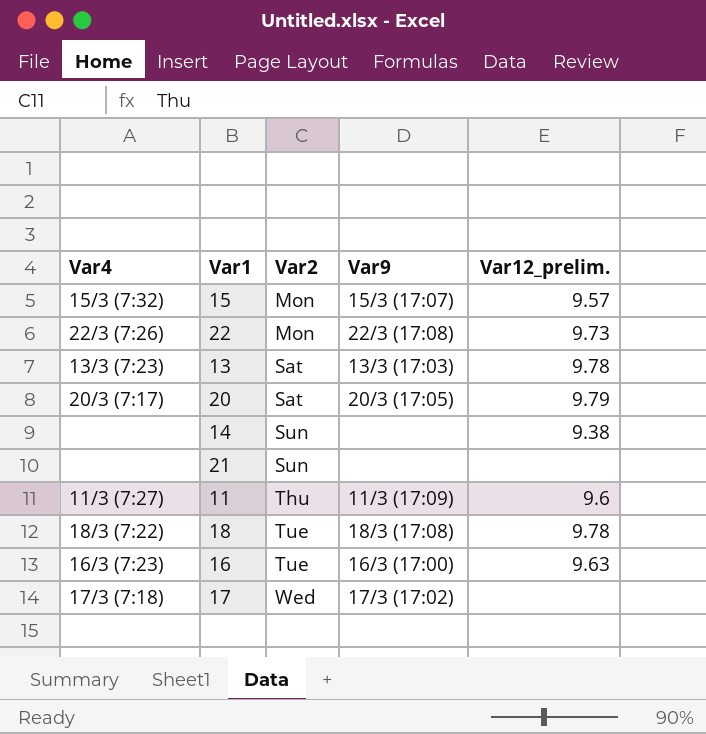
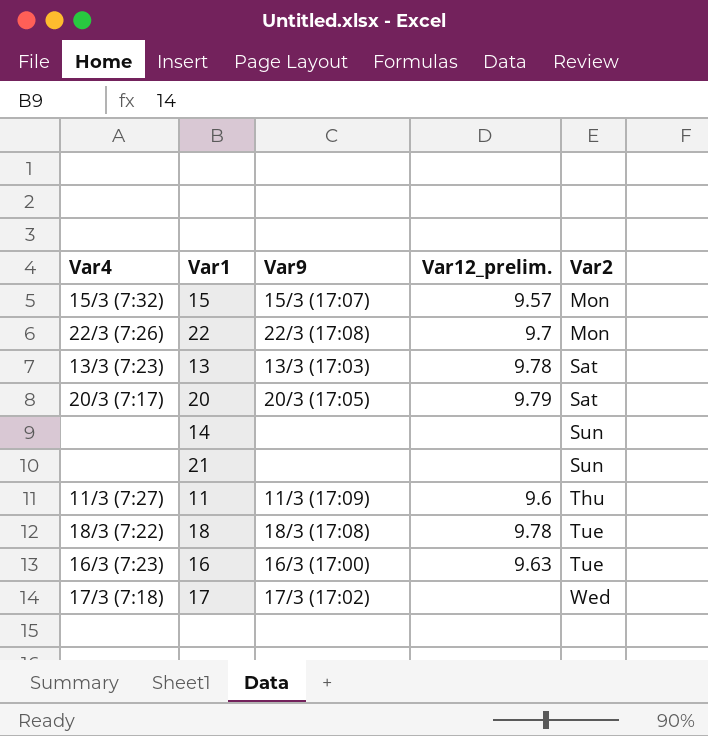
column Var2 | position: 3 -> 5
22 | Var12_prelim.: 9.73 -> 9.7
14 | Var12_prelim.: 9.38 -> none

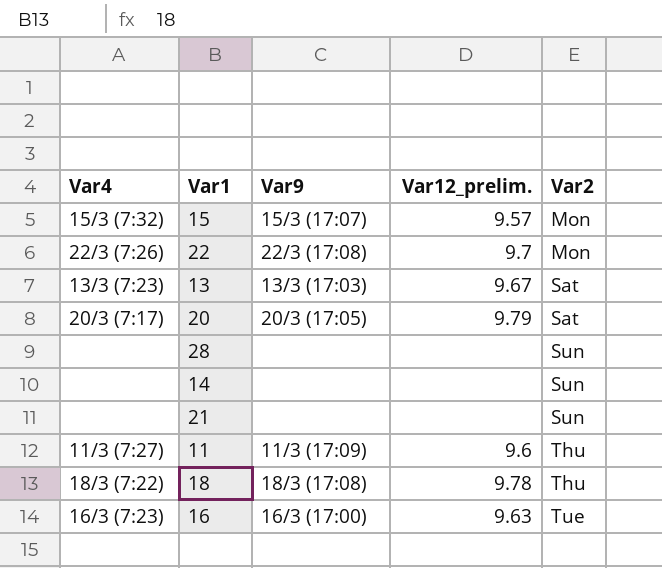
row 17: 17/3 (7:18) | 17/3 (17:02) | none | Wed -> none
13 | Var12_prelim.: 9.78 -> 9.67
row 28: none -> none | none | none | Sun
18 | Var2: Tue -> Thu

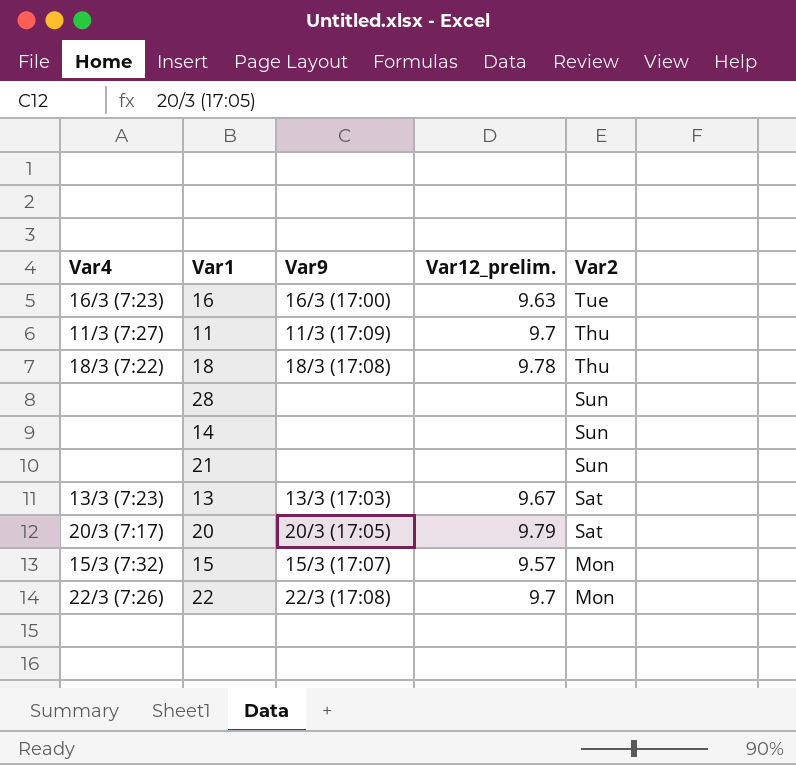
row order: Var2 ascending -> Var2 descending
11 | Var12_prelim.: 9.6 -> 9.7

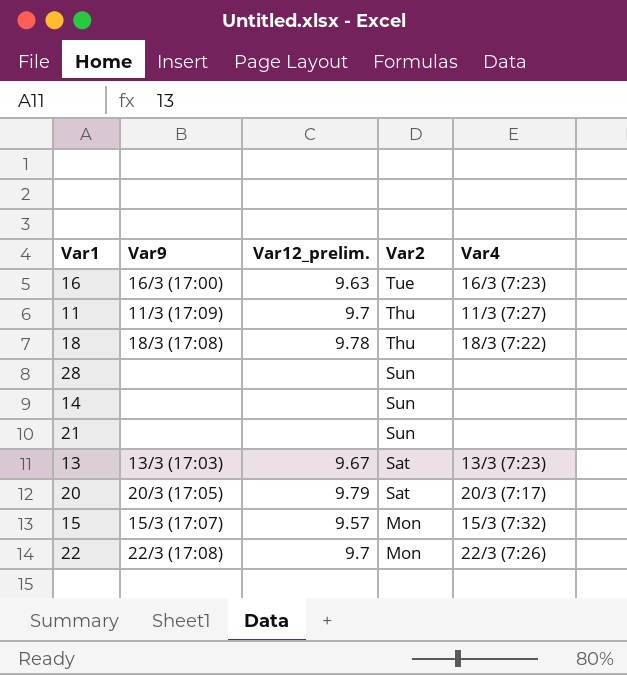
column Var4 | position: 1 -> 5

